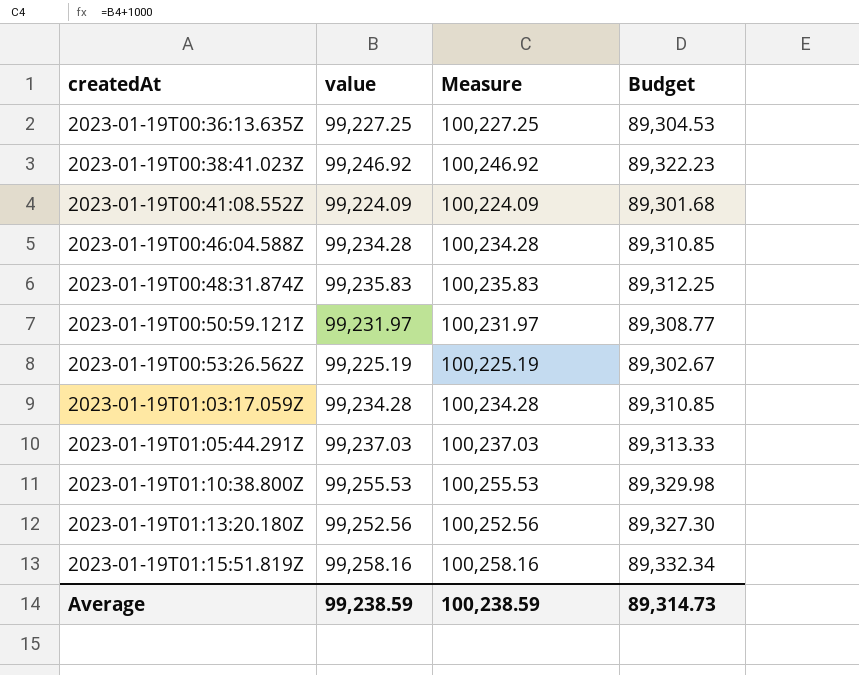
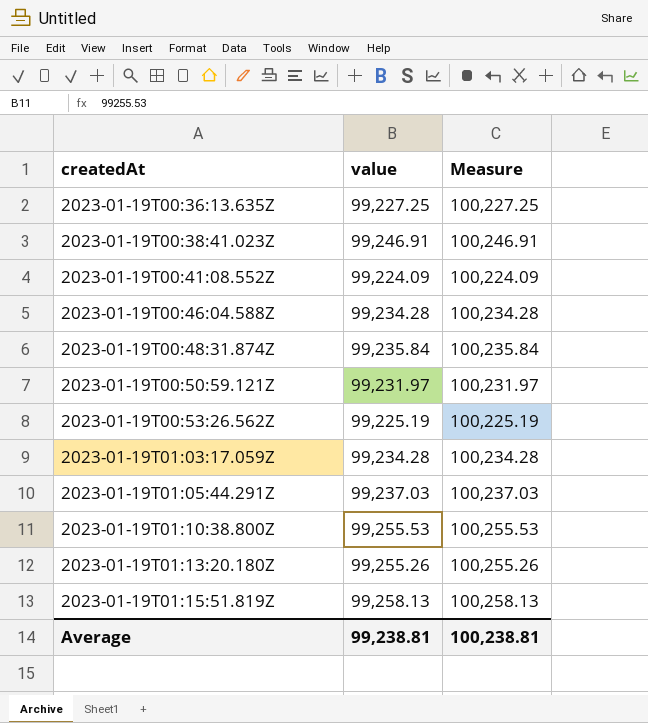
column Budget | formula: [value] * 0.9 -> none
2023-01-19T00:38:41.023Z | value: 99,246.92 -> 99,246.91
2023-01-19T00:38:41.023Z | Measure: 100,246.92 -> 100,246.91
2023-01-19T00:48:31.874Z | value: 99,235.83 -> 99,235.84
2023-01-19T00:48:31.874Z | Measure: 100,235.83 -> 100,235.84
2023-01-19T01:13:20.180Z | value: 99,252.56 -> 99,255.26
2023-01-19T01:13:20.180Z | Measure: 100,252.56 -> 100,255.26
2023-01-19T01:15:51.819Z | value: 99,258.16 -> 99,258.13
2023-01-19T01:15:51.819Z | Measure: 100,258.16 -> 100,258.13
Average | value: 99,238.59 -> 99,238.81
Average | Measure: 100,238.59 -> 100,238.81

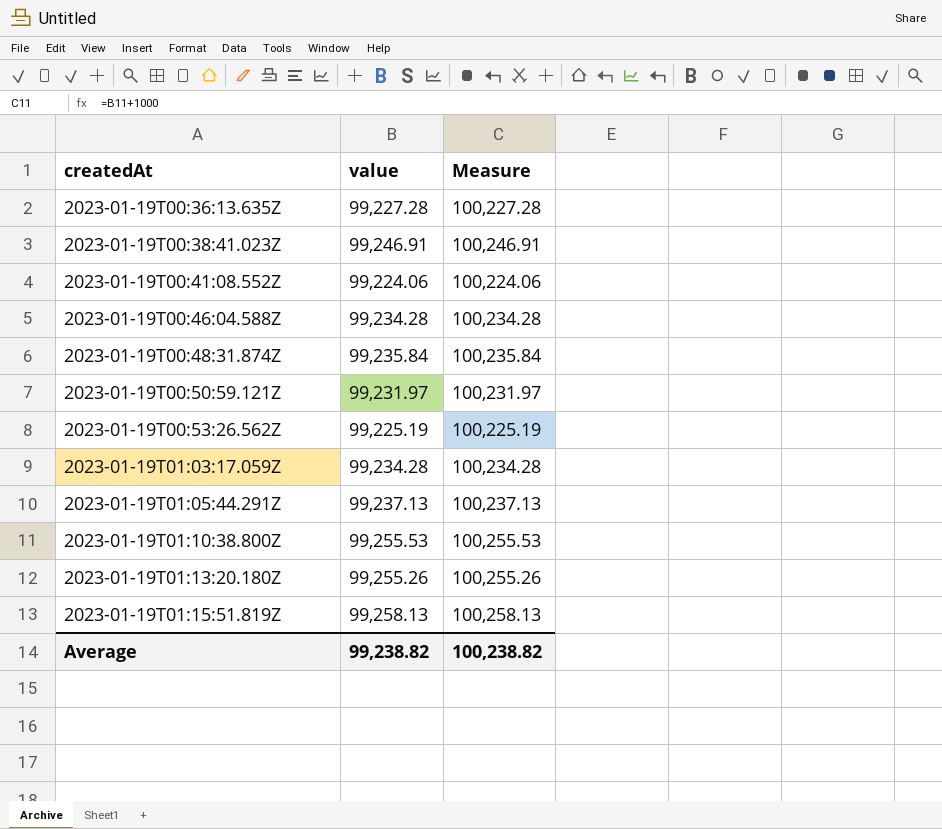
2023-01-19T00:36:13.635Z | value: 99,227.25 -> 99,227.28
2023-01-19T00:36:13.635Z | Measure: 100,227.25 -> 100,227.28
2023-01-19T00:41:08.552Z | value: 99,224.09 -> 99,224.06
2023-01-19T00:41:08.552Z | Measure: 100,224.09 -> 100,224.06
2023-01-19T01:05:44.291Z | value: 99,237.03 -> 99,237.13
2023-01-19T01:05:44.291Z | Measure: 100,237.03 -> 100,237.13
Average | value: 99,238.81 -> 99,238.82
Average | Measure: 100,238.81 -> 100,238.82

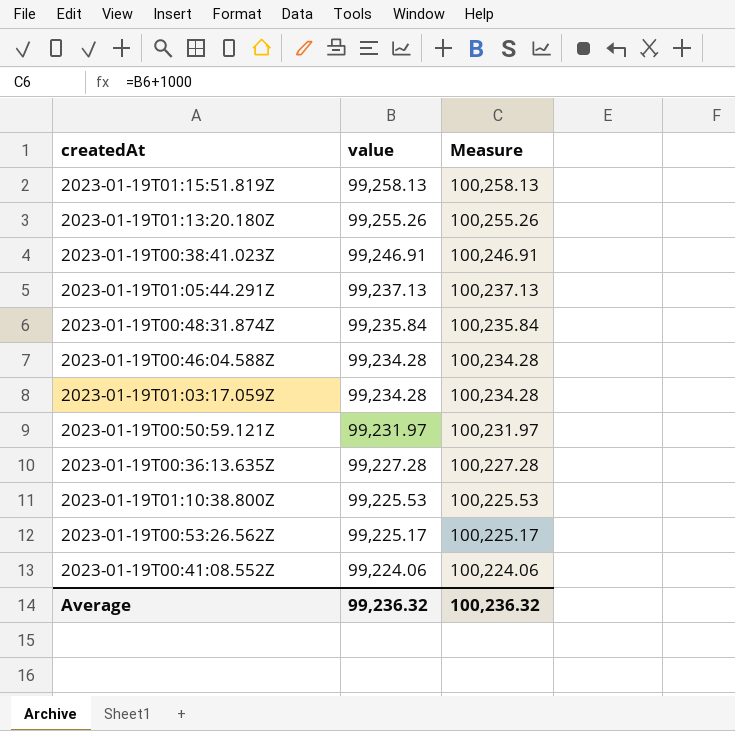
row order: createdAt ascending -> value descending
2023-01-19T01:10:38.800Z | value: 99,255.53 -> 99,225.53
2023-01-19T01:10:38.800Z | Measure: 100,255.53 -> 100,225.53
2023-01-19T00:53:26.562Z | value: 99,225.19 -> 99,225.17
2023-01-19T00:53:26.562Z | Measure: 100,225.19 -> 100,225.17
Average | value: 99,238.82 -> 99,236.32
Average | Measure: 100,238.82 -> 100,236.32

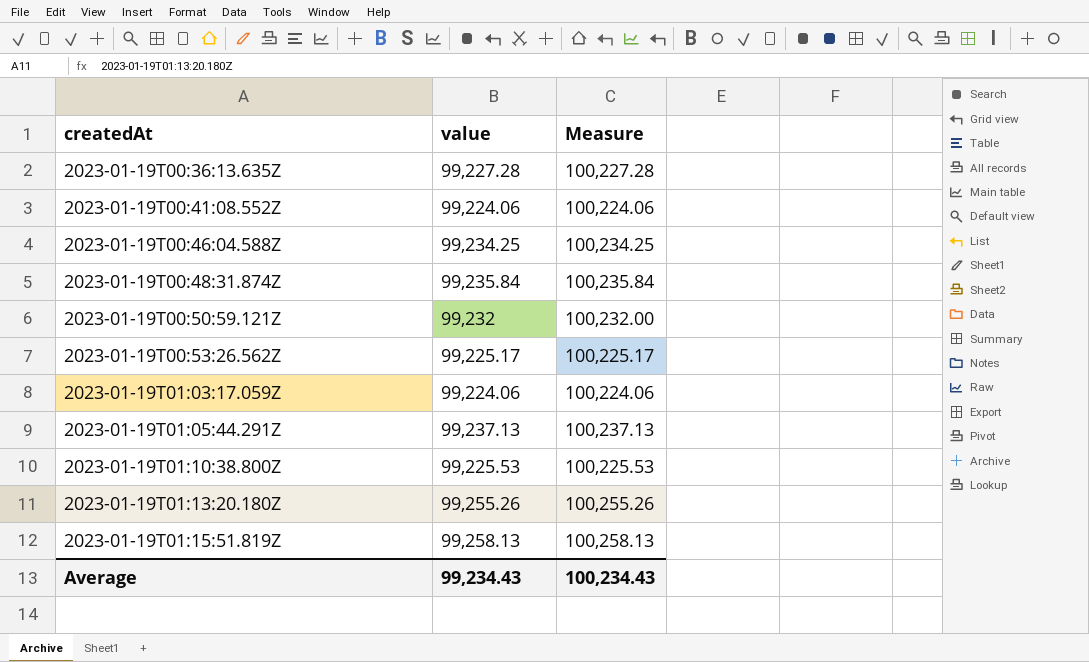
row order: value descending -> createdAt ascending
row 2023-01-19T00:38:41.023Z: 99,246.91 | 100,246.91 -> none
2023-01-19T00:46:04.588Z | value: 99,234.28 -> 99,234.25
2023-01-19T00:46:04.588Z | Measure: 100,234.28 -> 100,234.25
2023-01-19T00:50:59.121Z | value: 99,231.97 -> 99,232
2023-01-19T00:50:59.121Z | Measure: 100,231.97 -> 100,232.00
2023-01-19T01:03:17.059Z | value: 99,234.28 -> 99,224.06
2023-01-19T01:03:17.059Z | Measure: 100,234.28 -> 100,224.06
Average | value: 99,236.32 -> 99,234.43
Average | Measure: 100,236.32 -> 100,234.43

